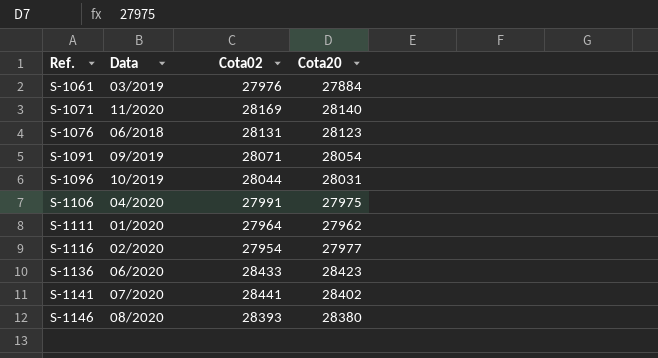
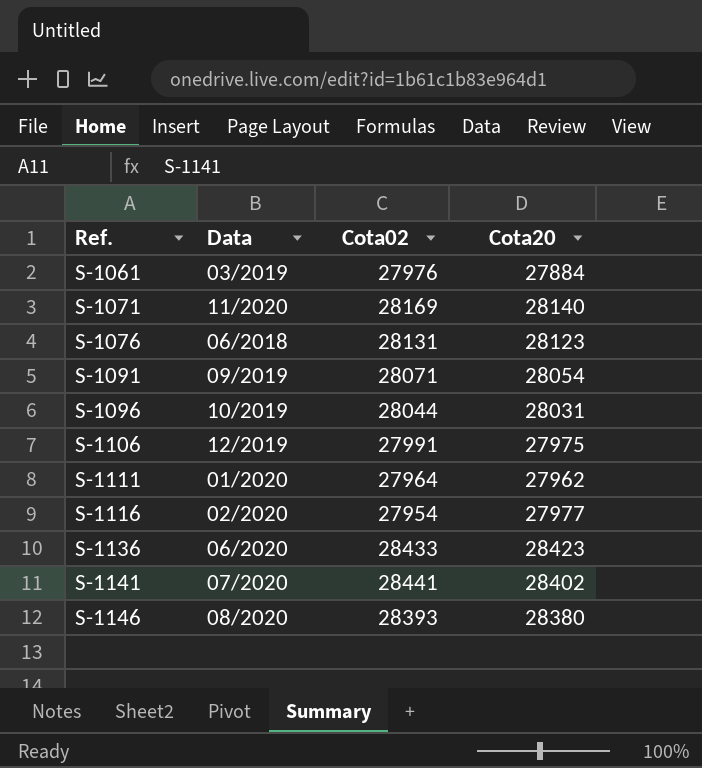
S-1106 | Data: 04/2020 -> 12/2019

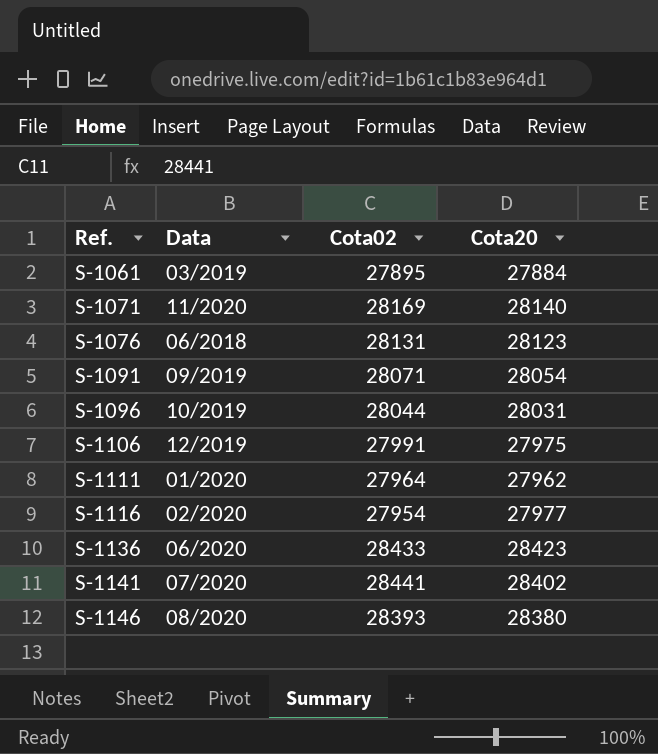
S-1061 | Cota02: 27976 -> 27895

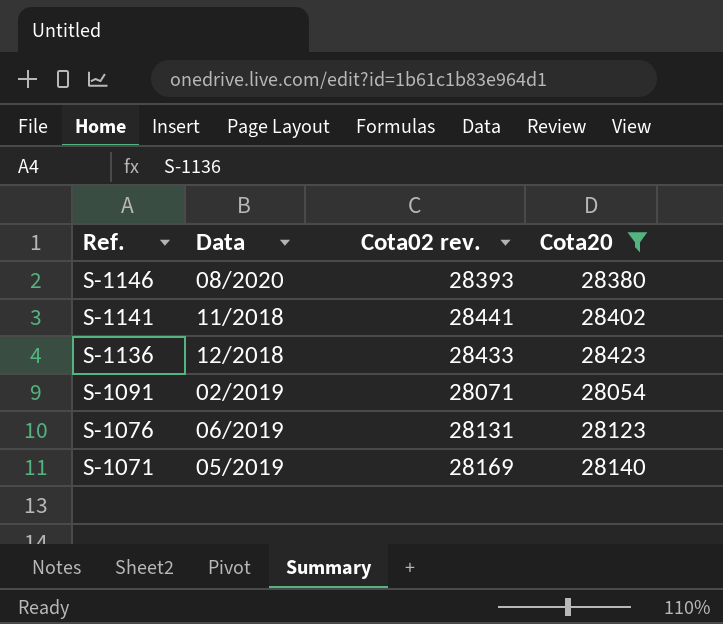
filter: none -> Cota20 >= 28054
row order: Ref. ascending -> Ref. descending
column name: Cota02 -> Cota02 rev.
S-1141 | Data: 07/2020 -> 11/2018
S-1136 | Data: 06/2020 -> 12/2018
S-1091 | Data: 09/2019 -> 02/2019
S-1076 | Data: 06/2018 -> 06/2019
S-1071 | Data: 11/2020 -> 05/2019

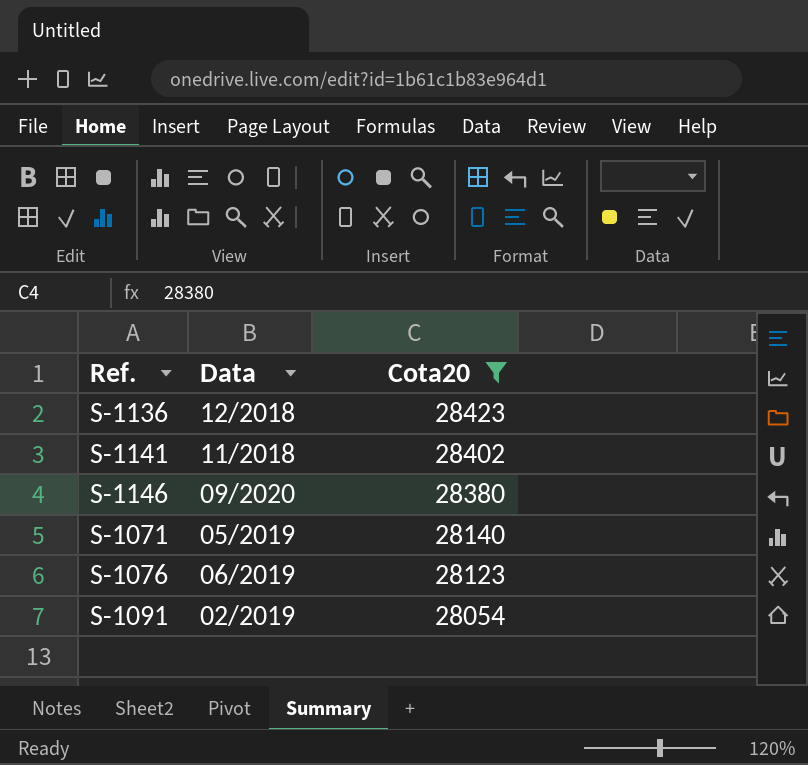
row order: Ref. descending -> Cota20 descending
column Cota02 rev. | position: 3 -> none
S-1146 | Data: 08/2020 -> 09/2020

